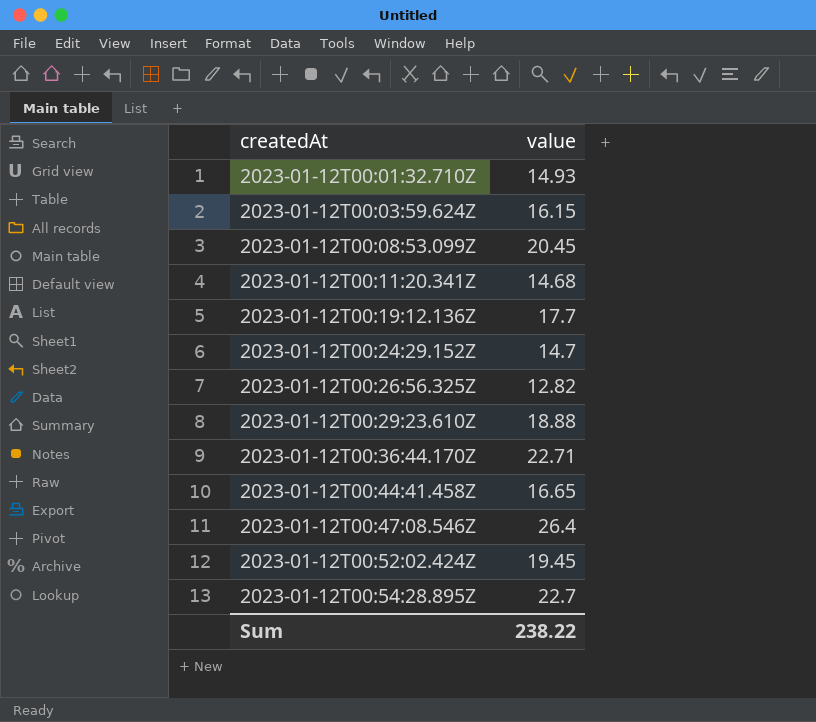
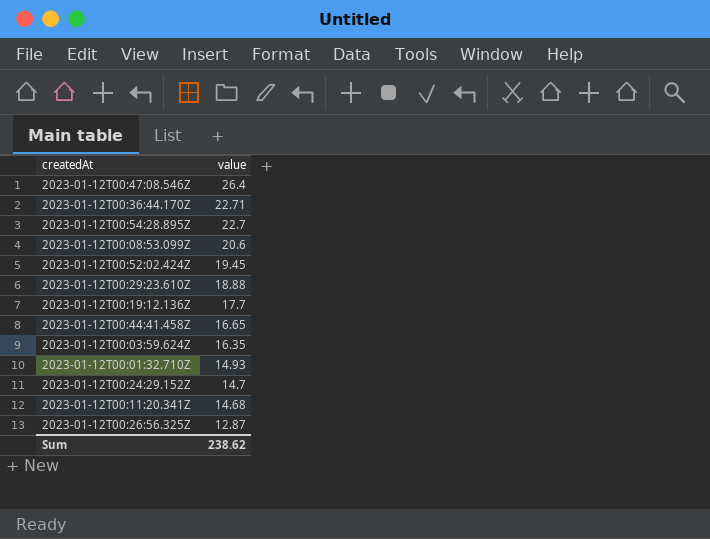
row order: createdAt ascending -> value descending
2023-01-12T00:08:53.099Z | value: 20.45 -> 20.6
2023-01-12T00:03:59.624Z | value: 16.15 -> 16.35
2023-01-12T00:26:56.325Z | value: 12.82 -> 12.87
Sum | value: 238.22 -> 238.62

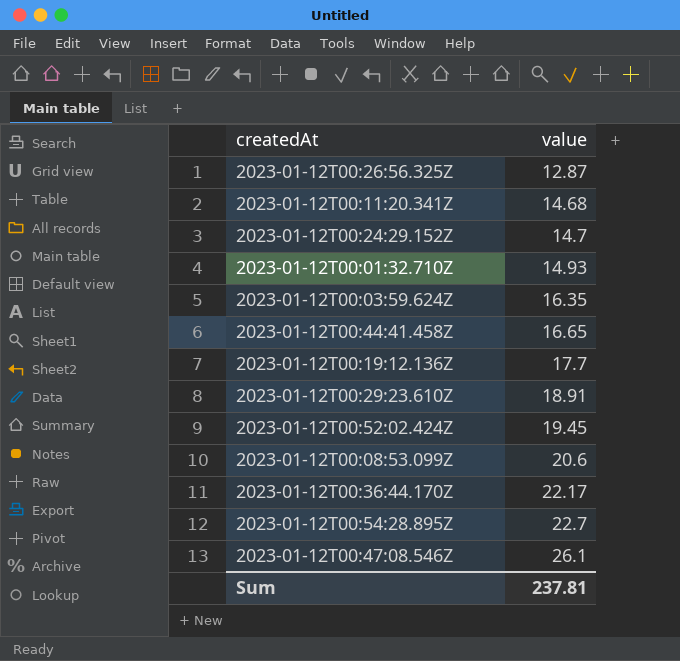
row order: value descending -> value ascending
2023-01-12T00:29:23.610Z | value: 18.88 -> 18.91
2023-01-12T00:36:44.170Z | value: 22.71 -> 22.17
2023-01-12T00:47:08.546Z | value: 26.4 -> 26.1
Sum | value: 238.62 -> 237.81

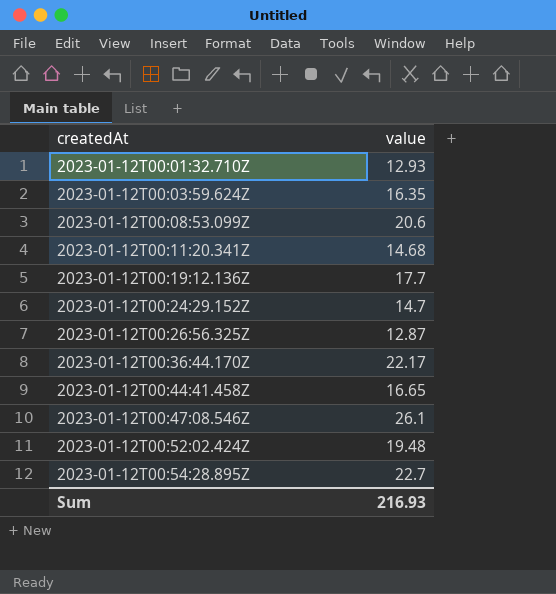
row order: value ascending -> createdAt ascending
row 2023-01-12T00:29:23.610Z: 18.91 -> none
2023-01-12T00:01:32.710Z | value: 14.93 -> 12.93
2023-01-12T00:52:02.424Z | value: 19.45 -> 19.48
Sum | value: 237.81 -> 216.93

